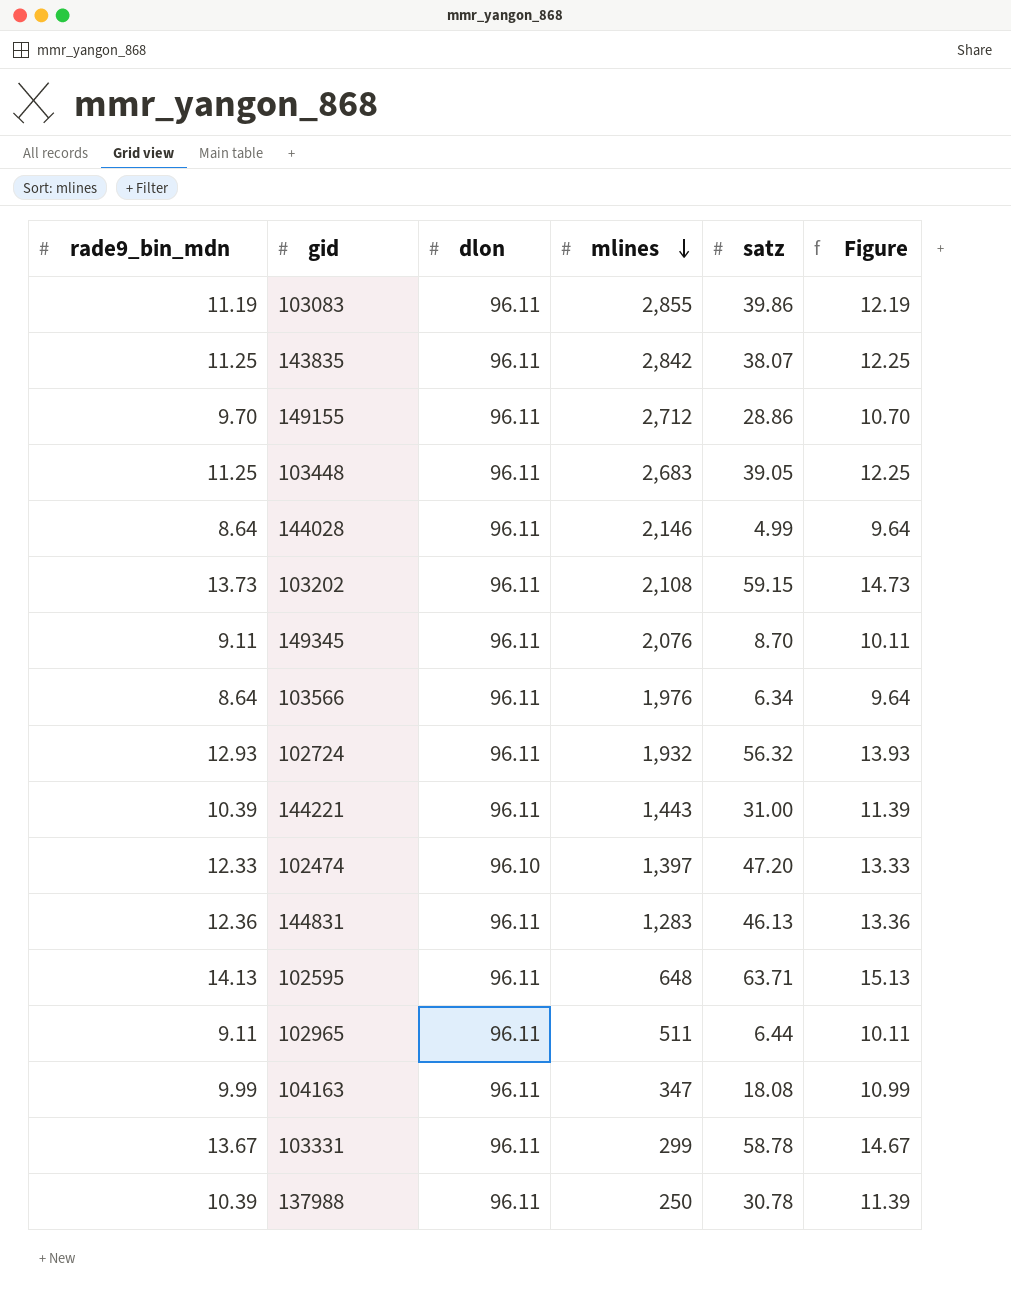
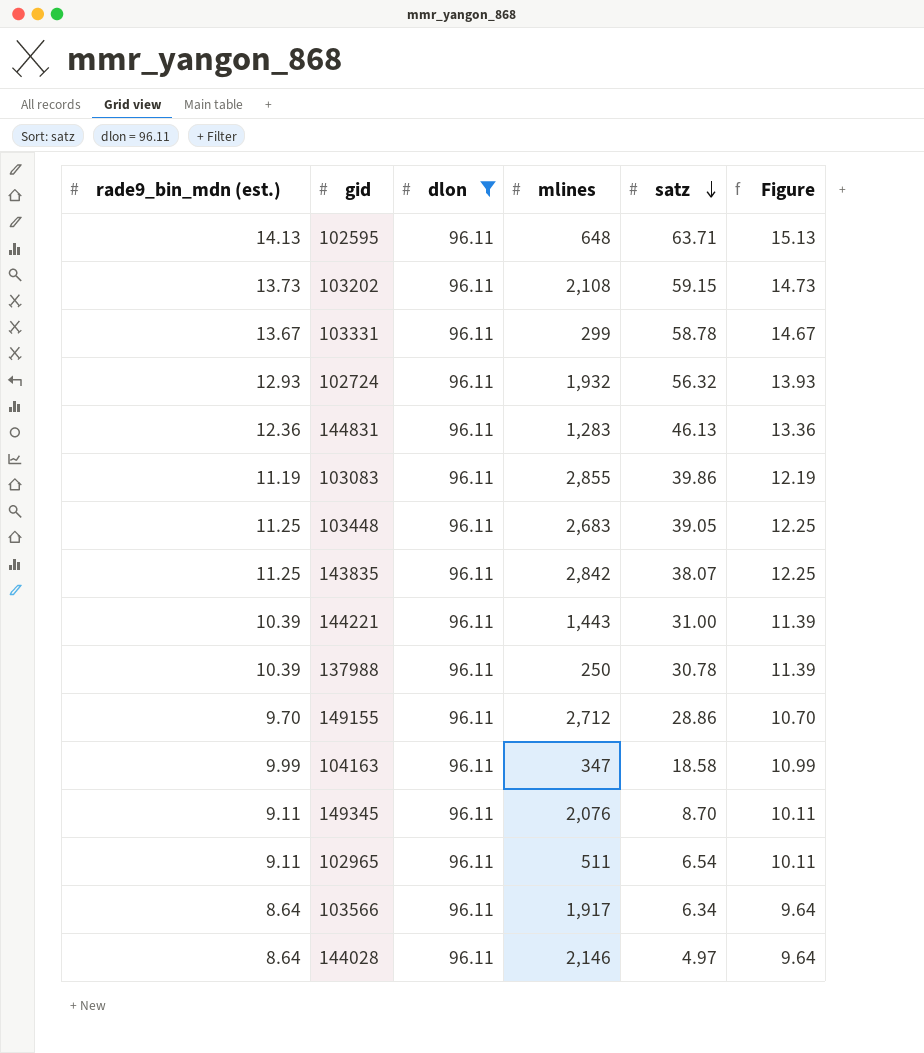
filter: none -> dlon = 96.11
row order: mlines descending -> satz descending
column name: rade9_bin_mdn -> rade9_bin_mdn (est.)
104163 | satz: 18.08 -> 18.58
102965 | satz: 6.44 -> 6.54
103566 | mlines: 1,976 -> 1,917
144028 | satz: 4.99 -> 4.97

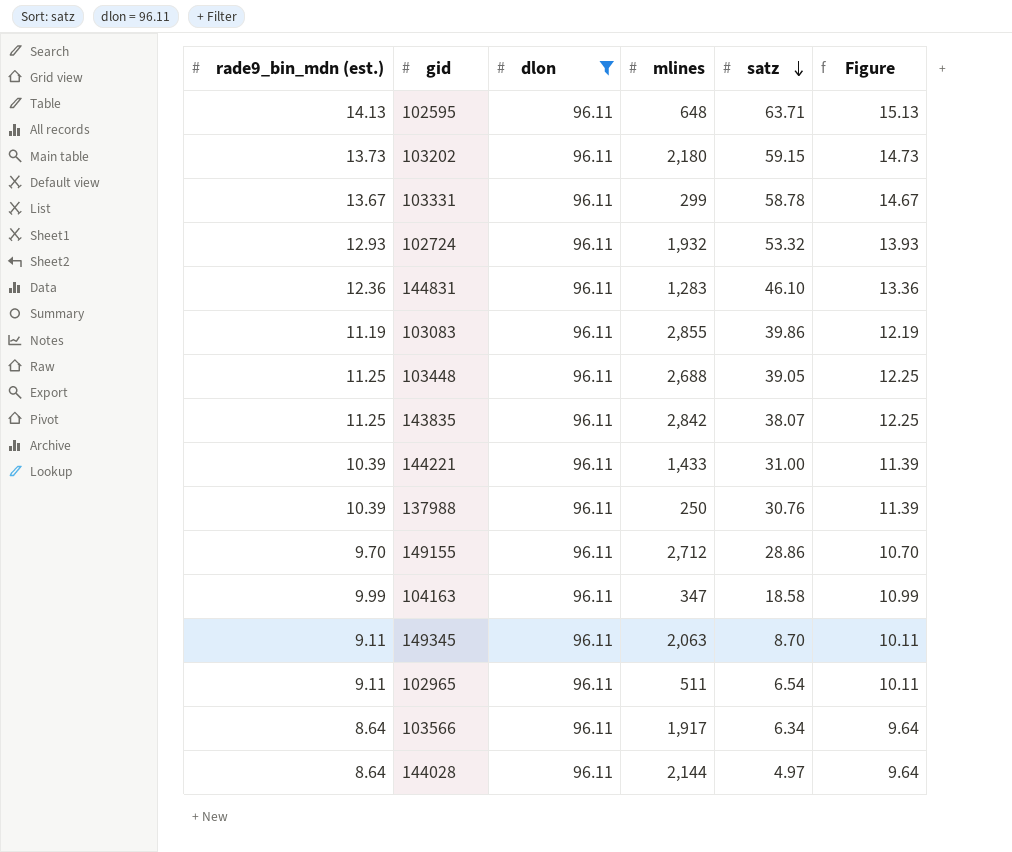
103202 | mlines: 2,108 -> 2,180
102724 | satz: 56.32 -> 53.32
144831 | satz: 46.13 -> 46.10
103448 | mlines: 2,683 -> 2,688
144221 | mlines: 1,443 -> 1,433
137988 | satz: 30.78 -> 30.76
149345 | mlines: 2,076 -> 2,063
144028 | mlines: 2,146 -> 2,144

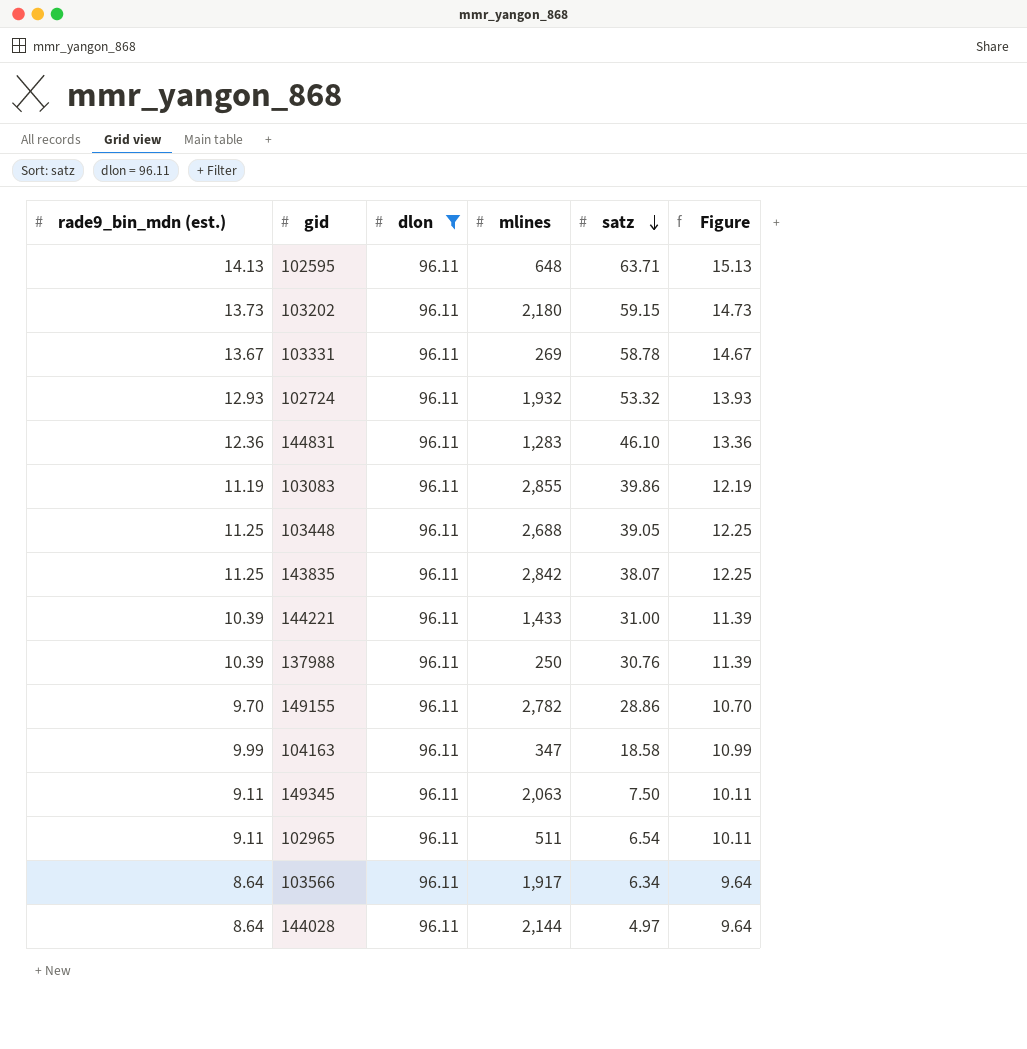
103331 | mlines: 299 -> 269
149155 | mlines: 2,712 -> 2,782
149345 | satz: 8.70 -> 7.50

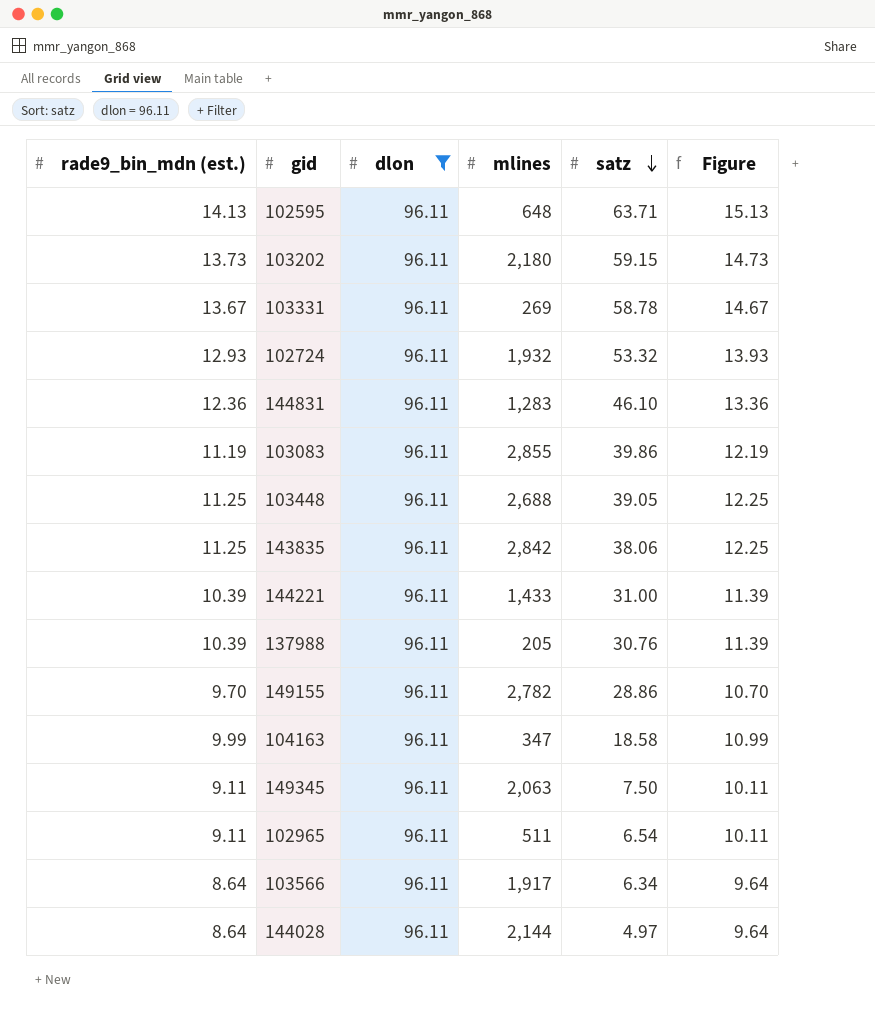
143835 | satz: 38.07 -> 38.06
137988 | mlines: 250 -> 205

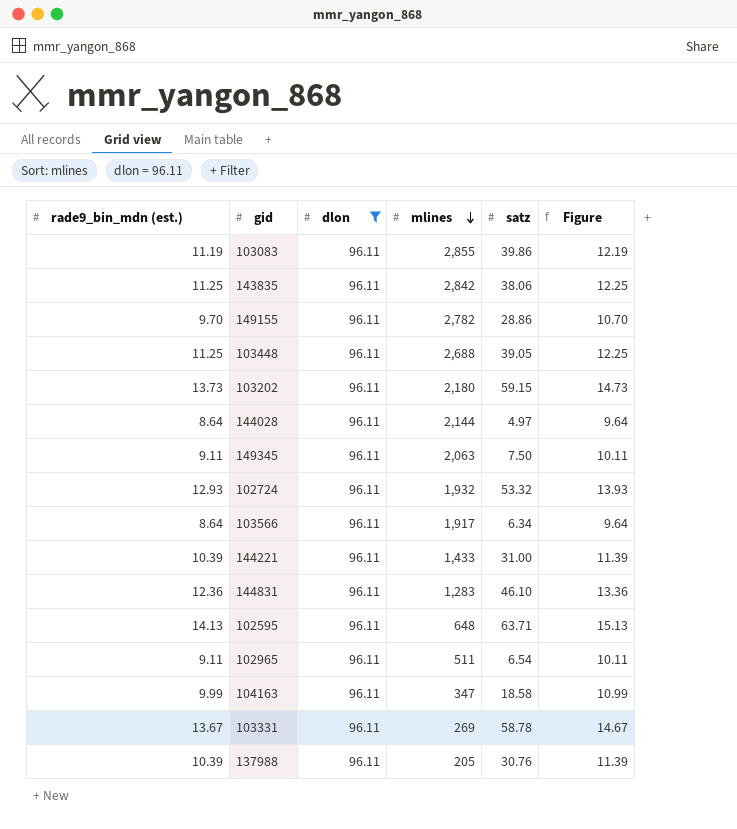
row order: satz descending -> mlines descending

